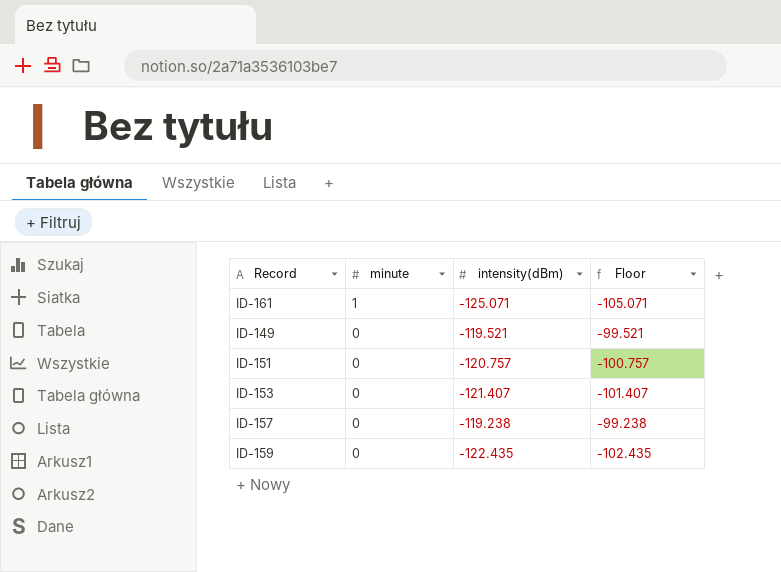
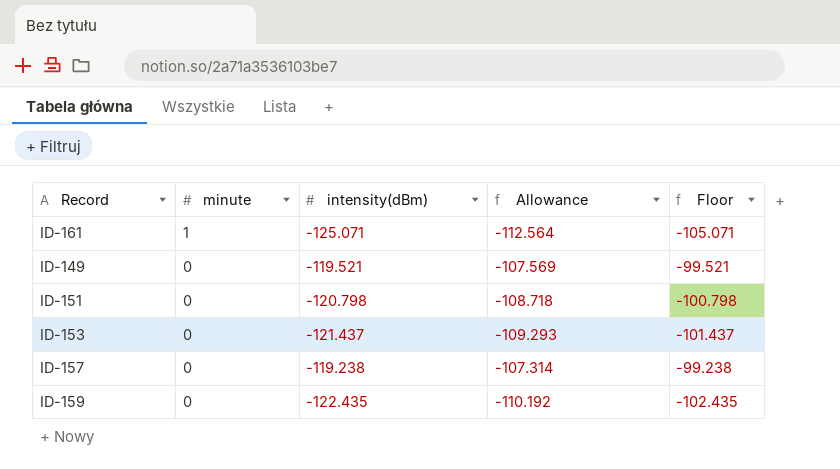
column Allowance | formula: none -> [intensity(dBm)] * 0.9
ID-151 | intensity(dBm): -120.757 -> -120.798
ID-151 | Floor: -100.757 -> -100.798
ID-153 | intensity(dBm): -121.407 -> -121.437
ID-153 | Floor: -101.407 -> -101.437

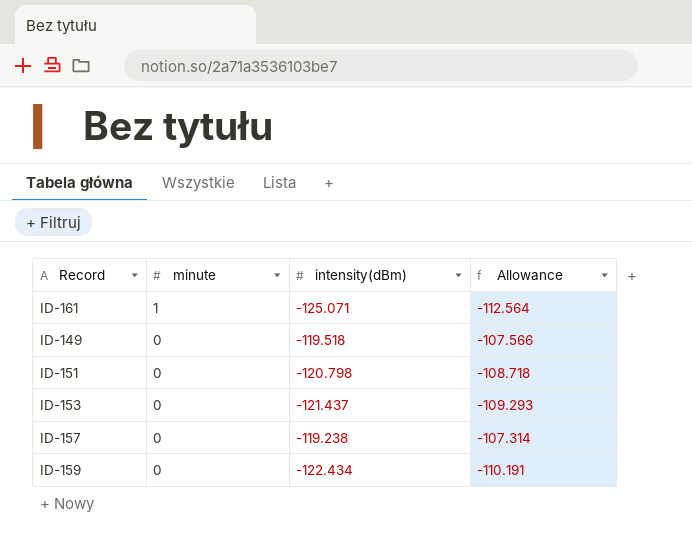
column Floor | formula: [intensity(dBm)] + 20 -> none
ID-149 | intensity(dBm): -119.521 -> -119.518
ID-149 | Allowance: -107.569 -> -107.566
ID-159 | intensity(dBm): -122.435 -> -122.434
ID-159 | Allowance: -110.192 -> -110.191

